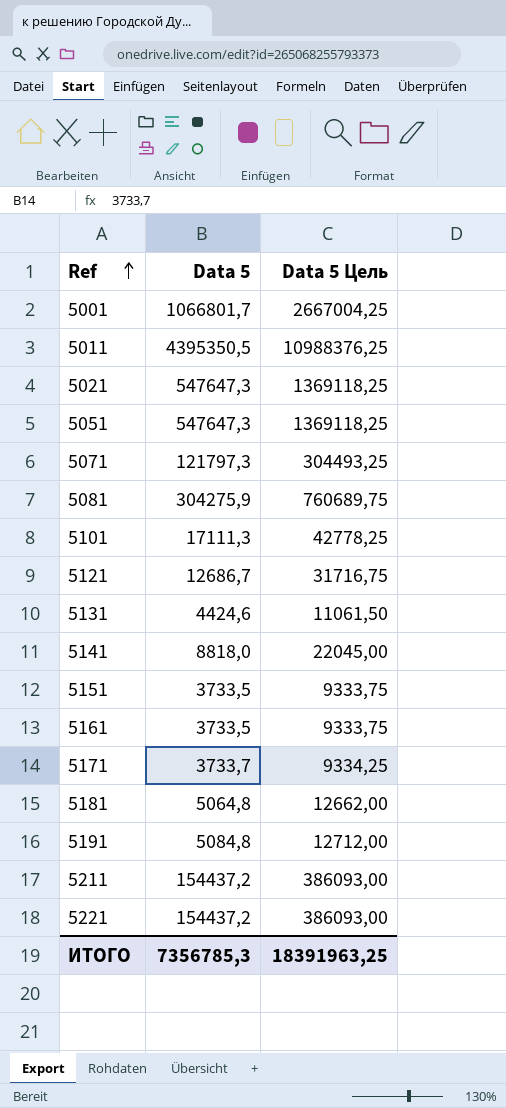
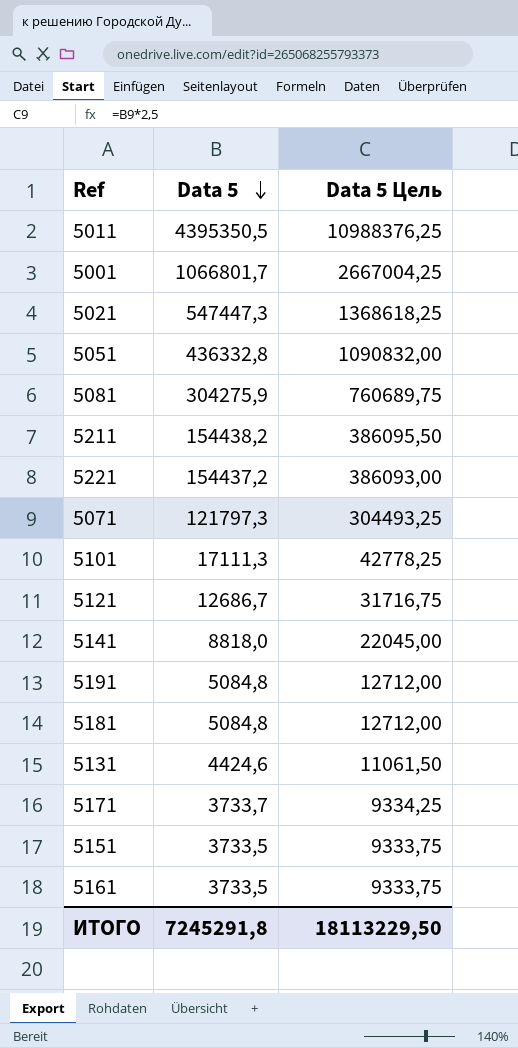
row order: Ref ascending -> Data 5 descending
5021 | Data 5: 547647,3 -> 547447,3
5021 | Data 5 Цель: 1369118,25 -> 1368618,25
5051 | Data 5: 547647,3 -> 436332,8
5051 | Data 5 Цель: 1369118,25 -> 1090832,00
5211 | Data 5: 154437,2 -> 154438,2
5211 | Data 5 Цель: 386093,00 -> 386095,50
5181 | Data 5: 5064,8 -> 5084,8
5181 | Data 5 Цель: 12662,00 -> 12712,00
ИТОГО | Data 5: 7356785,3 -> 7245291,8
ИТОГО | Data 5 Цель: 18391963,25 -> 18113229,50

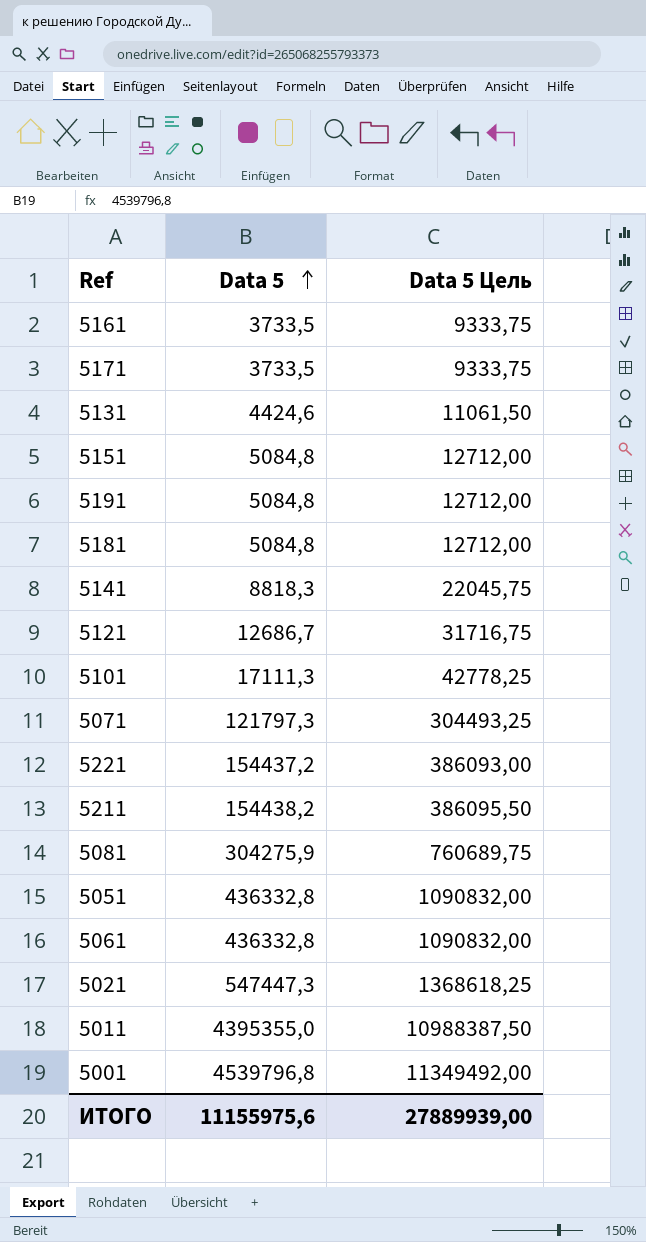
row order: Data 5 descending -> Data 5 ascending
5171 | Data 5: 3733,7 -> 3733,5
5171 | Data 5 Цель: 9334,25 -> 9333,75
5151 | Data 5: 3733,5 -> 5084,8
5151 | Data 5 Цель: 9333,75 -> 12712,00
5141 | Data 5: 8818,0 -> 8818,3
5141 | Data 5 Цель: 22045,00 -> 22045,75
row 5061: none -> 436332,8 | 1090832,00
5011 | Data 5: 4395350,5 -> 4395355,0
5011 | Data 5 Цель: 10988376,25 -> 10988387,50
5001 | Data 5: 1066801,7 -> 4539796,8
5001 | Data 5 Цель: 2667004,25 -> 11349492,00
ИТОГО | Data 5: 7245291,8 -> 11155975,6
ИТОГО | Data 5 Цель: 18113229,50 -> 27889939,00

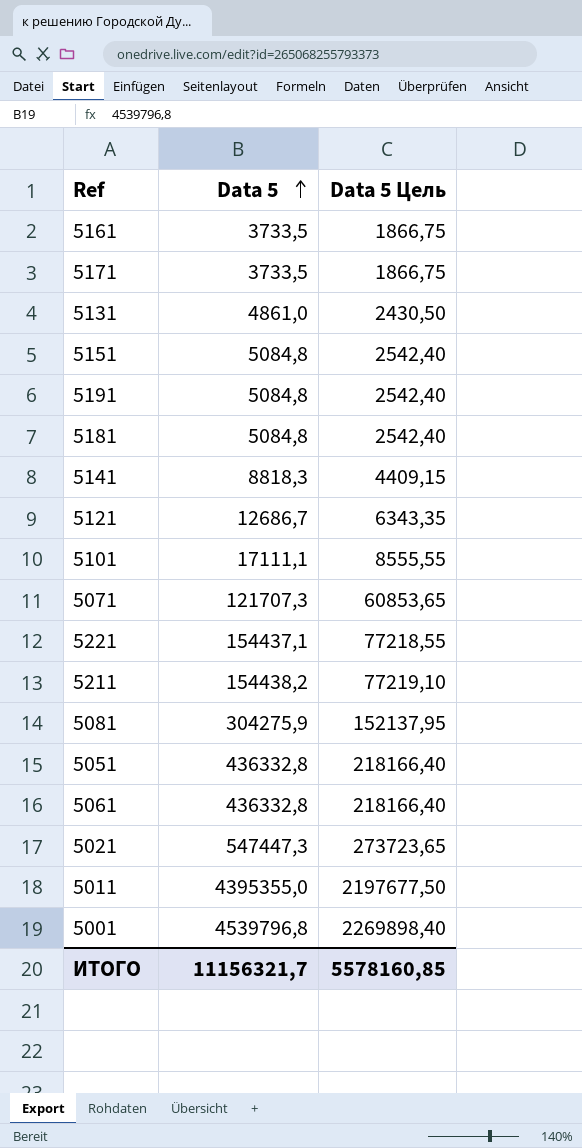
column Data 5 Цель | formula: [Data 5] * 2,5 -> [Data 5] * 0,5
5131 | Data 5: 4424,6 -> 4861,0
5101 | Data 5: 17111,3 -> 17111,1
5071 | Data 5: 121797,3 -> 121707,3
5221 | Data 5: 154437,2 -> 154437,1
ИТОГО | Data 5: 11155975,6 -> 11156321,7
ИТОГО | Data 5 Цель: 27889939,00 -> 5578160,85

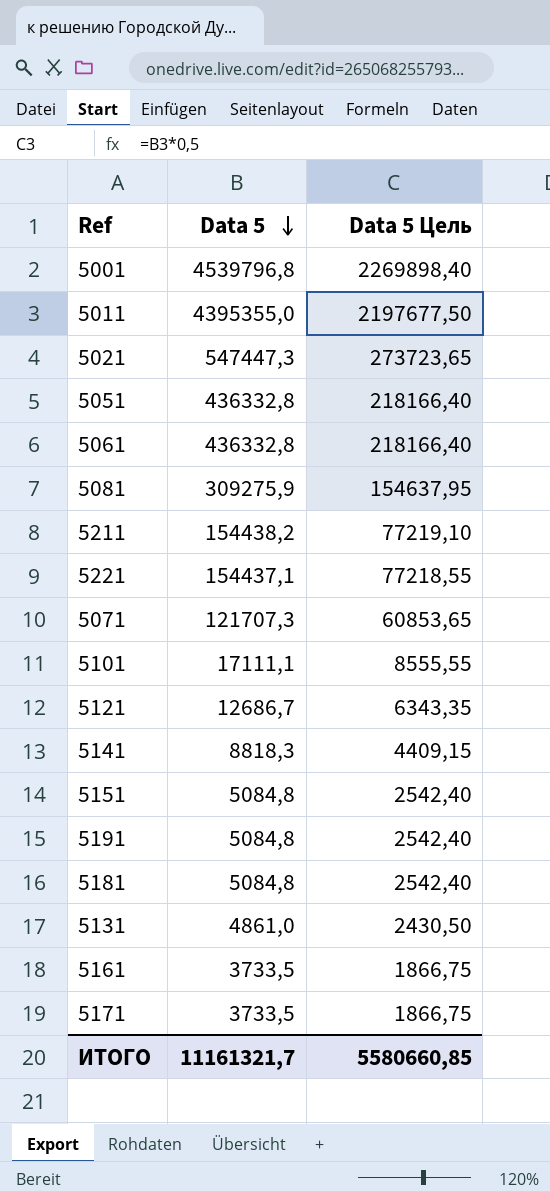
row order: Data 5 ascending -> Data 5 descending
5081 | Data 5: 304275,9 -> 309275,9
5081 | Data 5 Цель: 152137,95 -> 154637,95
ИТОГО | Data 5: 11156321,7 -> 11161321,7
ИТОГО | Data 5 Цель: 5578160,85 -> 5580660,85

